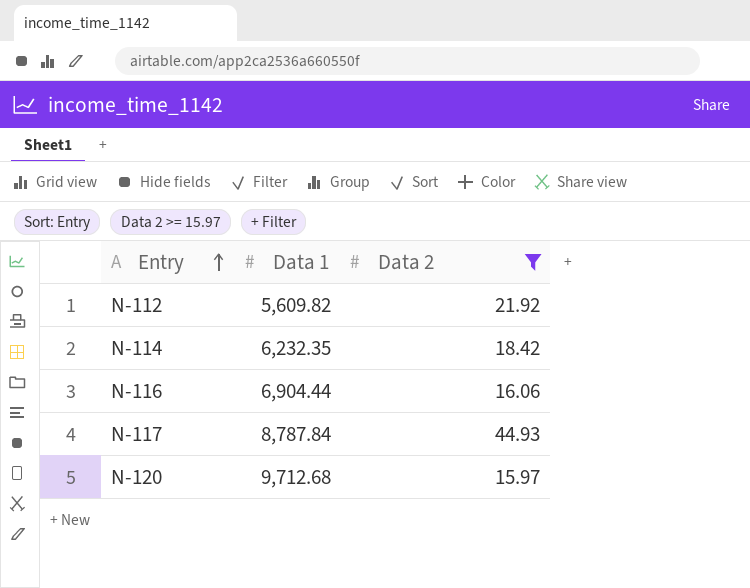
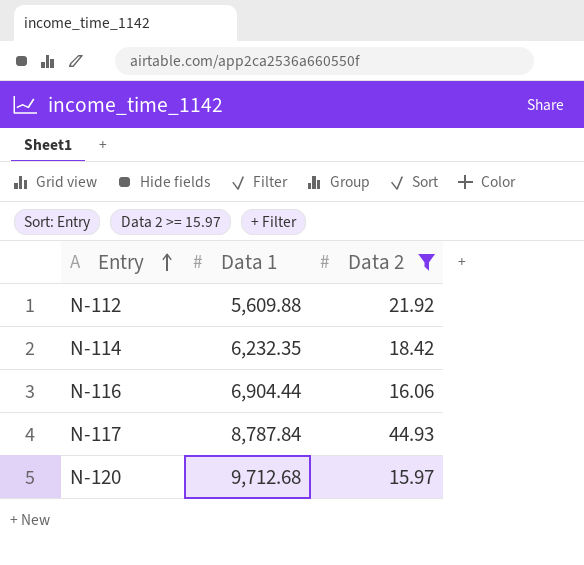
N-112 | Data 1: 5,609.82 -> 5,609.88

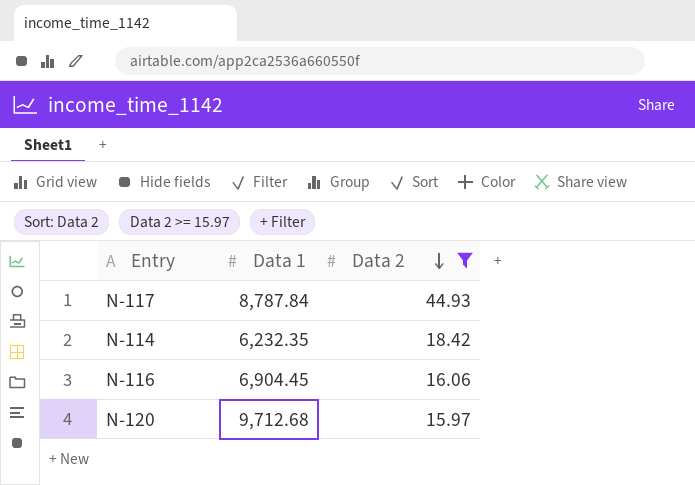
row order: Entry ascending -> Data 2 descending
row N-112: 5,609.88 | 21.92 -> none
N-116 | Data 1: 6,904.44 -> 6,904.45

